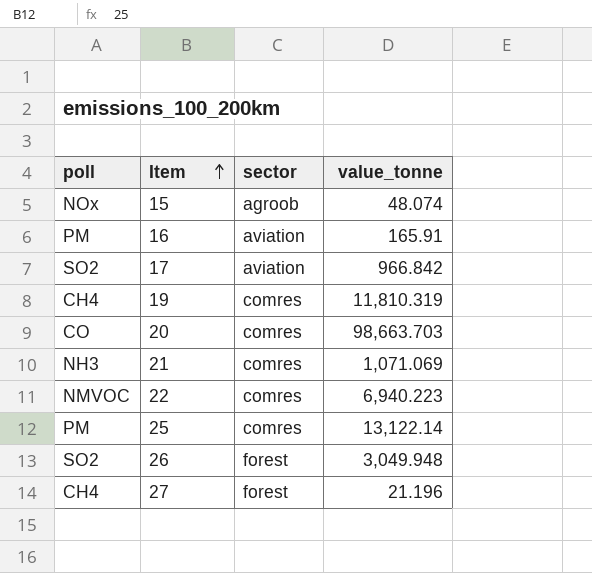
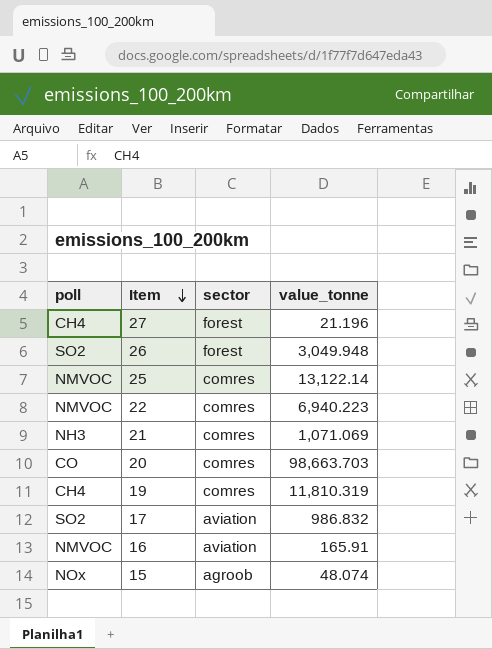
row order: Item ascending -> Item descending
25 | poll: PM -> NMVOC
17 | value_tonne: 966.842 -> 986.832
16 | poll: PM -> NMVOC

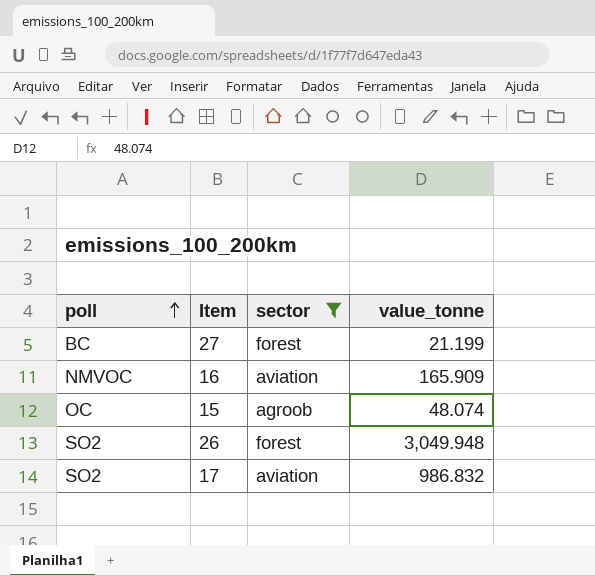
filter: none -> sector != comres
row order: Item descending -> poll ascending
27 | poll: CH4 -> BC
27 | value_tonne: 21.196 -> 21.199
16 | value_tonne: 165.91 -> 165.909
15 | poll: NOx -> OC

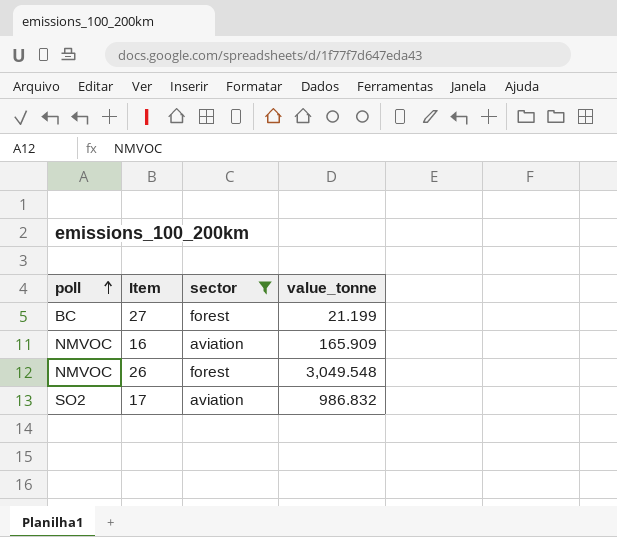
row 15: OC | agroob | 48.074 -> none
26 | poll: SO2 -> NMVOC
26 | value_tonne: 3,049.948 -> 3,049.548

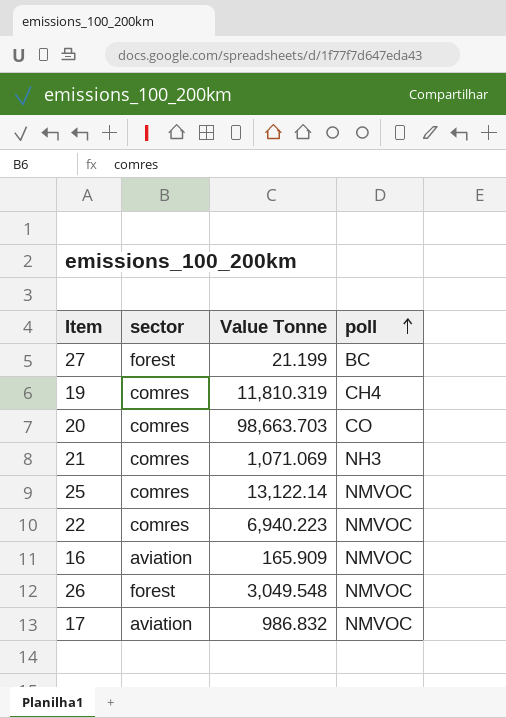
filter: sector != comres -> none
column name: value_tonne -> Value Tonne
column poll | position: 1 -> 4
17 | poll: SO2 -> NMVOC

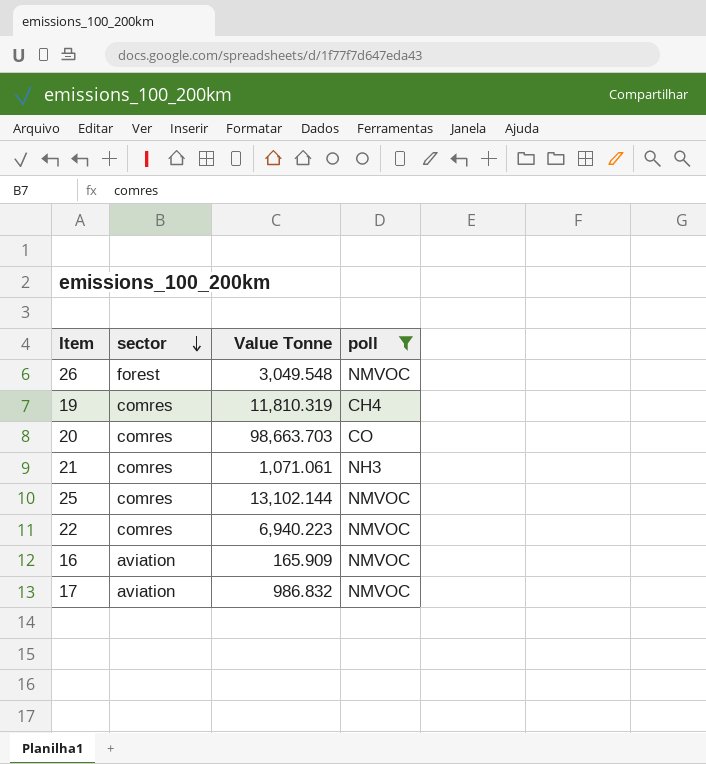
filter: none -> poll != BC
row order: poll ascending -> sector descending
21 | Value Tonne: 1,071.069 -> 1,071.061
25 | Value Tonne: 13,122.14 -> 13,102.144

